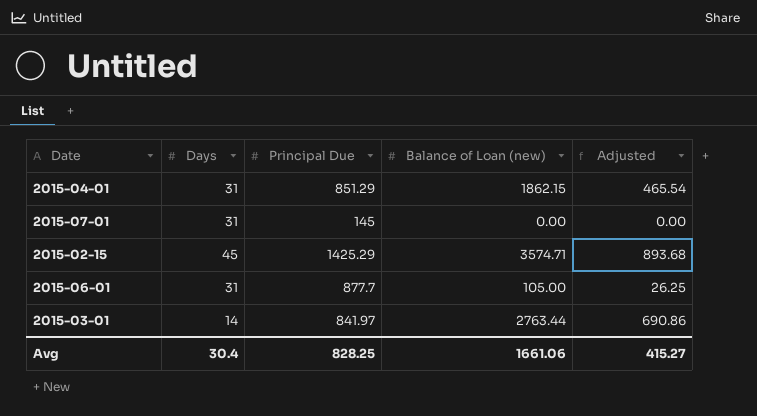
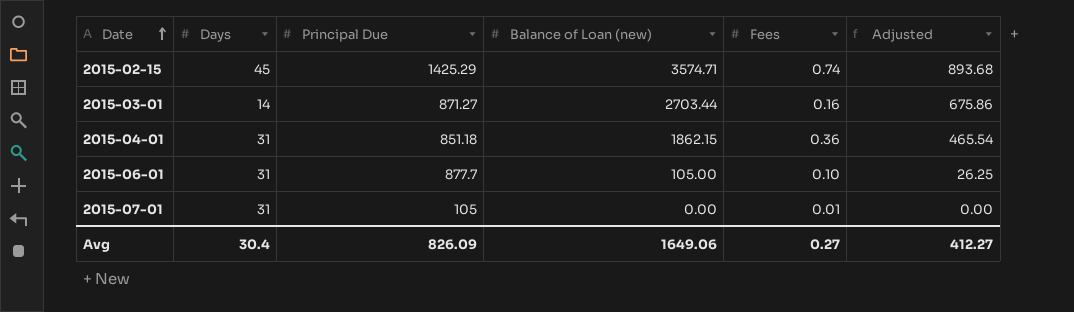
row order: none -> Date ascending
column Fees | position: none -> 5
2015-03-01 | Principal Due: 841.97 -> 871.27
2015-03-01 | Balance of Loan (new): 2763.44 -> 2703.44
2015-03-01 | Adjusted: 690.86 -> 675.86
2015-04-01 | Principal Due: 851.29 -> 851.18
2015-07-01 | Principal Due: 145 -> 105
Avg | Principal Due: 828.25 -> 826.09
Avg | Balance of Loan (new): 1661.06 -> 1649.06
Avg | Adjusted: 415.27 -> 412.27

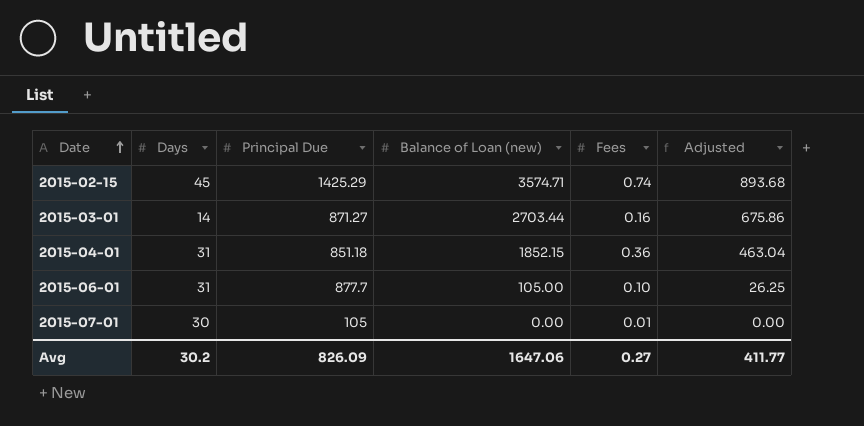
2015-04-01 | Balance of Loan (new): 1862.15 -> 1852.15
2015-04-01 | Adjusted: 465.54 -> 463.04
2015-07-01 | Days: 31 -> 30
Avg | Days: 30.4 -> 30.2
Avg | Balance of Loan (new): 1649.06 -> 1647.06
Avg | Adjusted: 412.27 -> 411.77

